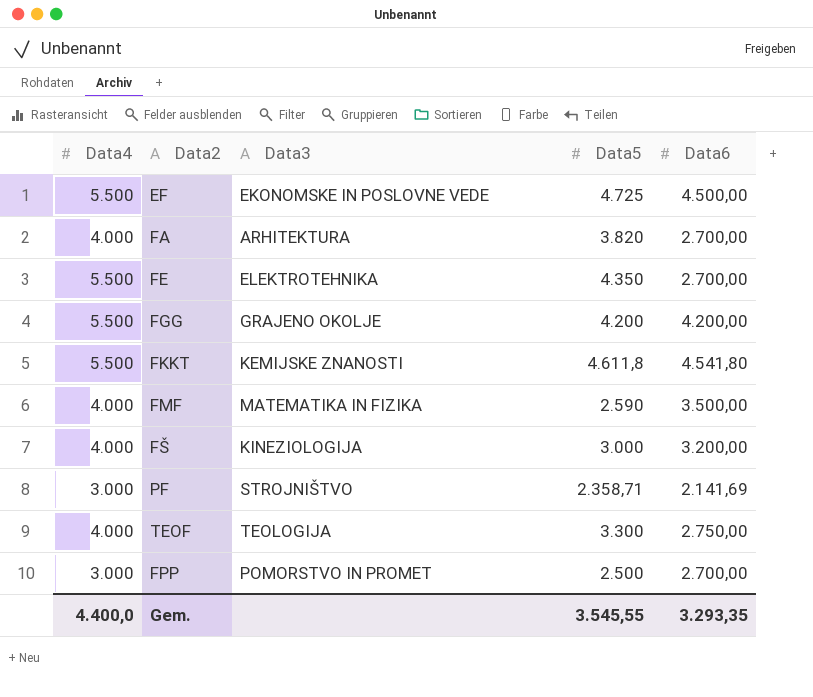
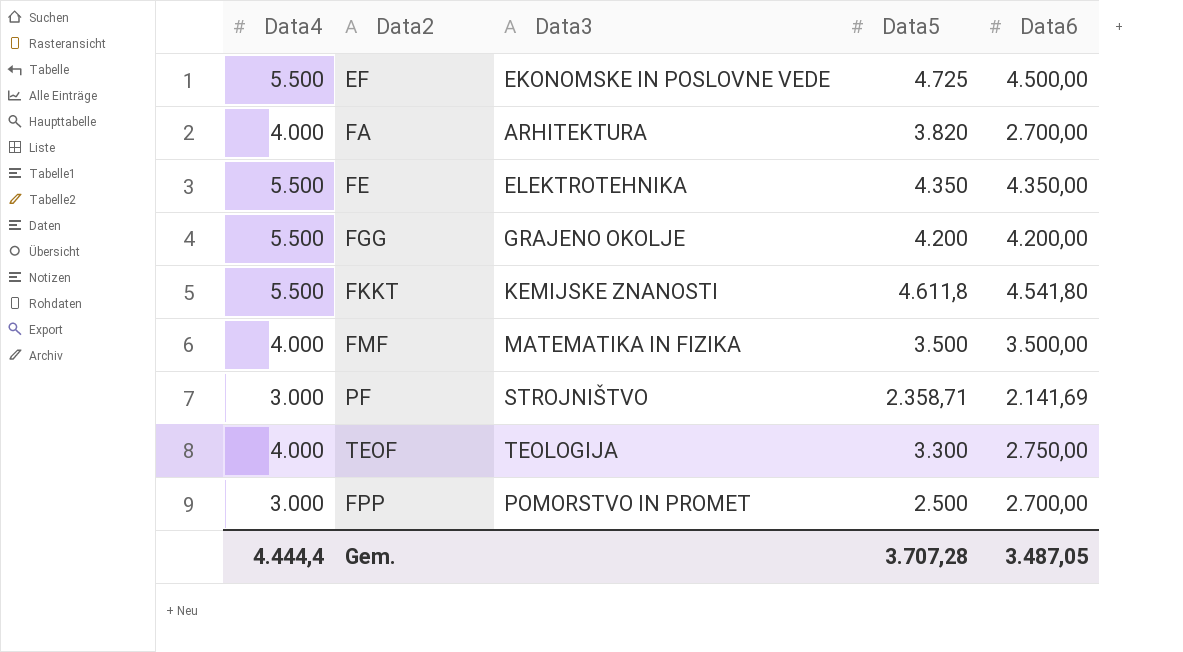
row FŠ: 4.000 | KINEZIOLOGIJA | 3.000 | 3.200,00 -> none
FE | Data6: 2.700,00 -> 4.350,00
FMF | Data5: 2.590 -> 3.500
Gem. | Data4: 4.400,0 -> 4.444,4
Gem. | Data5: 3.545,55 -> 3.707,28
Gem. | Data6: 3.293,35 -> 3.487,05

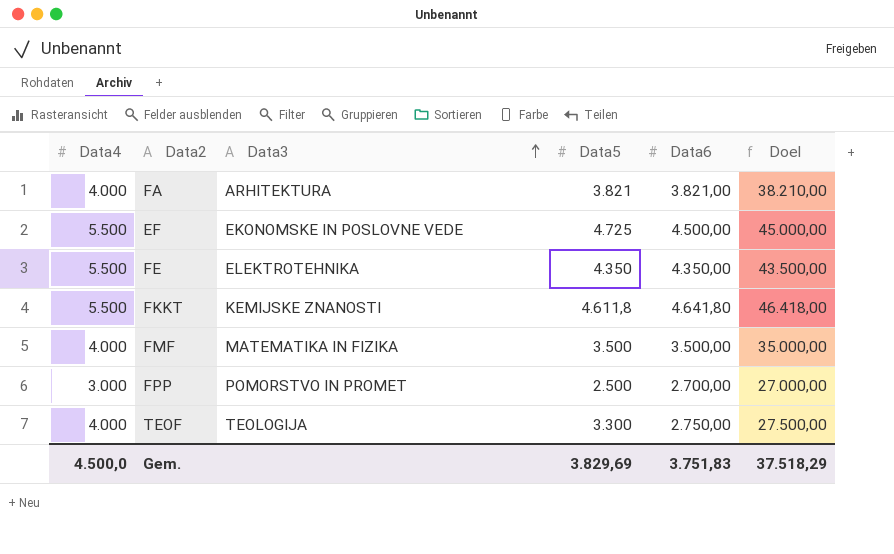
row order: none -> Data3 ascending
column Doel | formula: none -> [Data6] * 10
row FGG: 5.500 | GRAJENO OKOLJE | 4.200 | 4.200,00 -> none
row PF: 3.000 | STROJNIŠTVO | 2.358,71 | 2.141,69 -> none
FA | Data5: 3.820 -> 3.821
FA | Data6: 2.700,00 -> 3.821,00
FKKT | Data6: 4.541,80 -> 4.641,80
Gem. | Data4: 4.444,4 -> 4.500,0
Gem. | Data5: 3.707,28 -> 3.829,69
Gem. | Data6: 3.487,05 -> 3.751,83

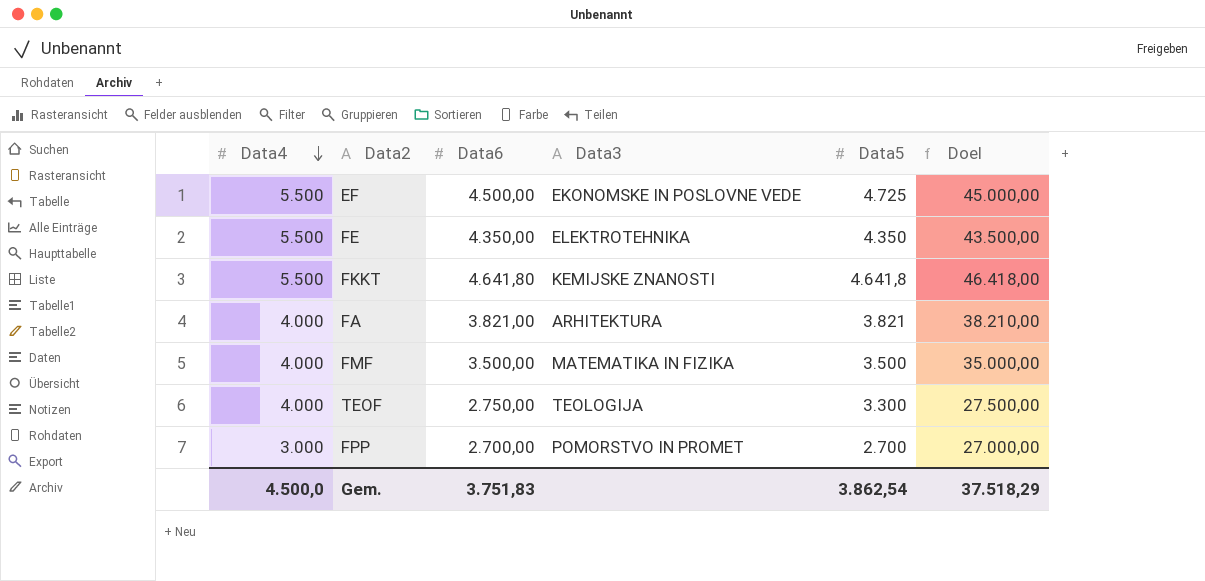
row order: Data3 ascending -> Data4 descending
column Data6 | position: 5 -> 3
FKKT | Data5: 4.611,8 -> 4.641,8
FPP | Data5: 2.500 -> 2.700
Gem. | Data5: 3.829,69 -> 3.862,54

